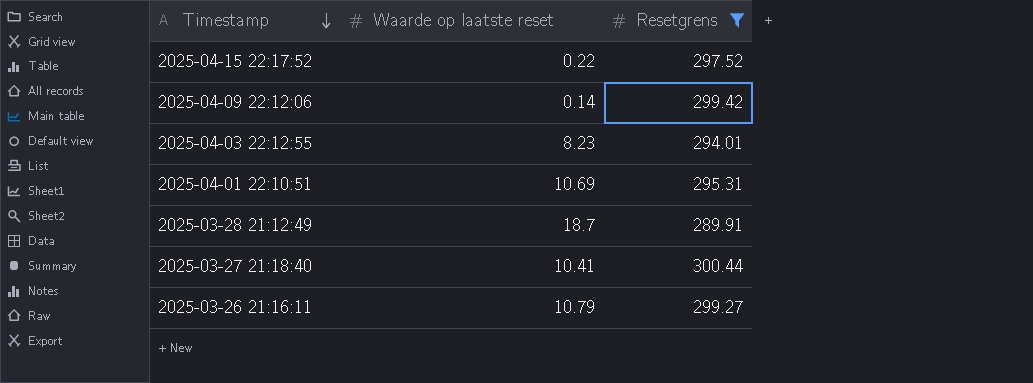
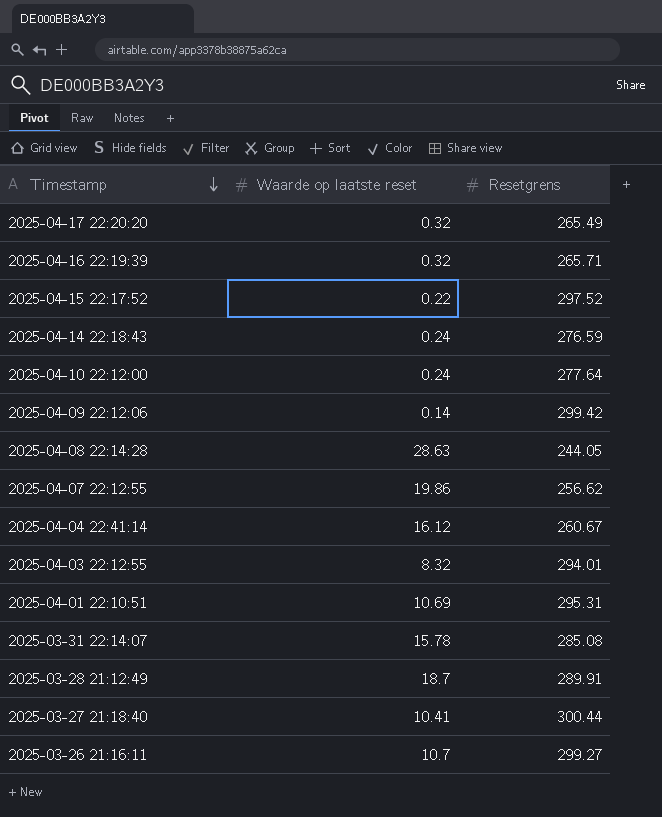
filter: Resetgrens >= 289.91 -> none
2025-04-03 22:12:55 | Waarde op laatste reset: 8.23 -> 8.32
2025-03-26 21:16:11 | Waarde op laatste reset: 10.79 -> 10.7

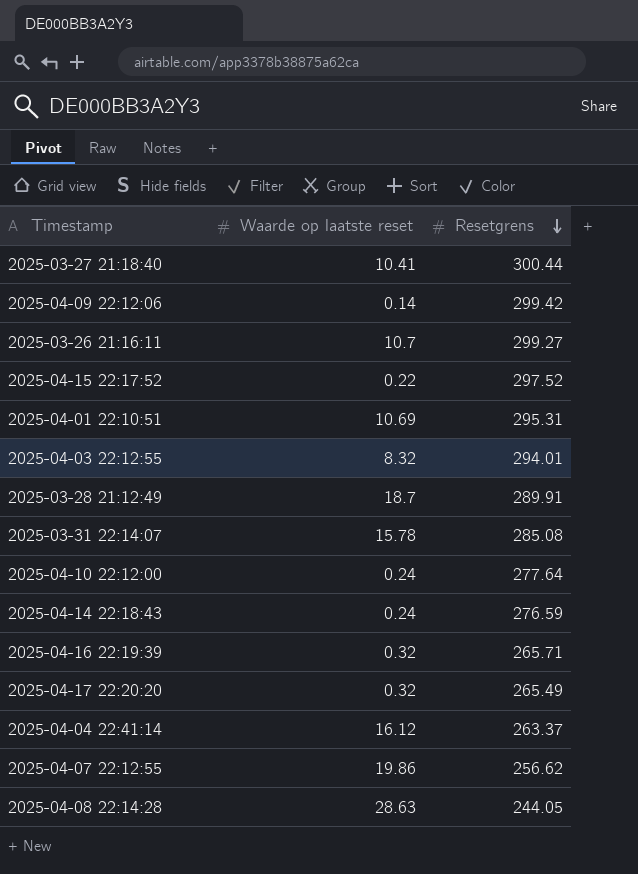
row order: Timestamp descending -> Resetgrens descending
2025-04-04 22:41:14 | Resetgrens: 260.67 -> 263.37

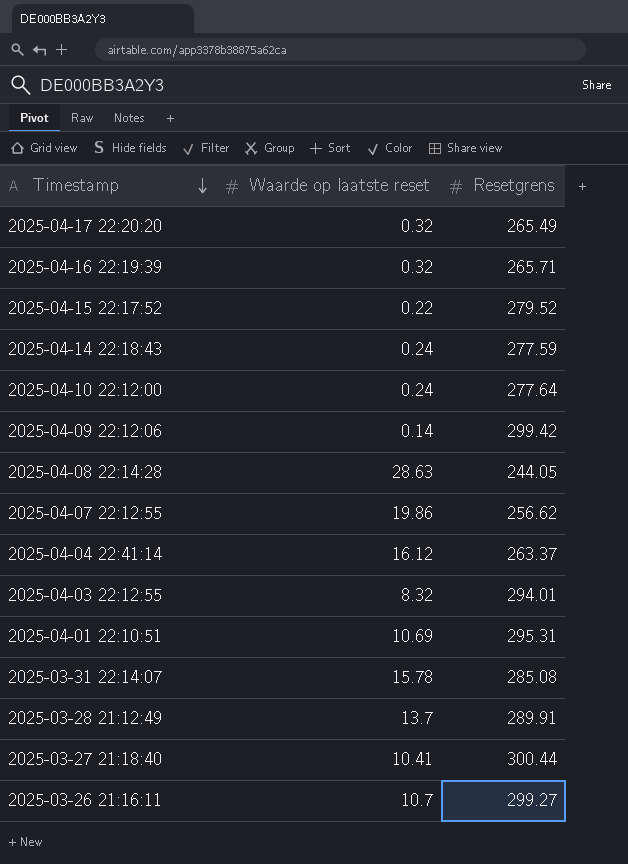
row order: Resetgrens descending -> Timestamp descending
2025-04-15 22:17:52 | Resetgrens: 297.52 -> 279.52
2025-04-14 22:18:43 | Resetgrens: 276.59 -> 277.59
2025-03-28 21:12:49 | Waarde op laatste reset: 18.7 -> 13.7

